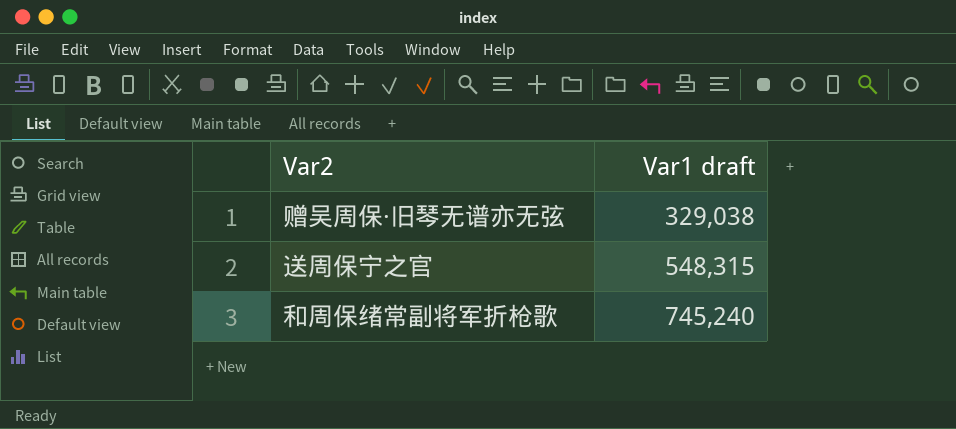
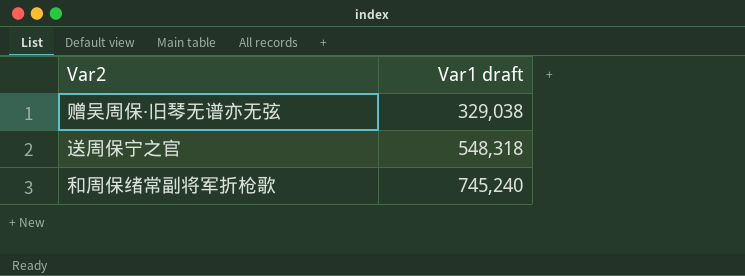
送周保宁之官 | Var1 draft: 548,315 -> 548,318

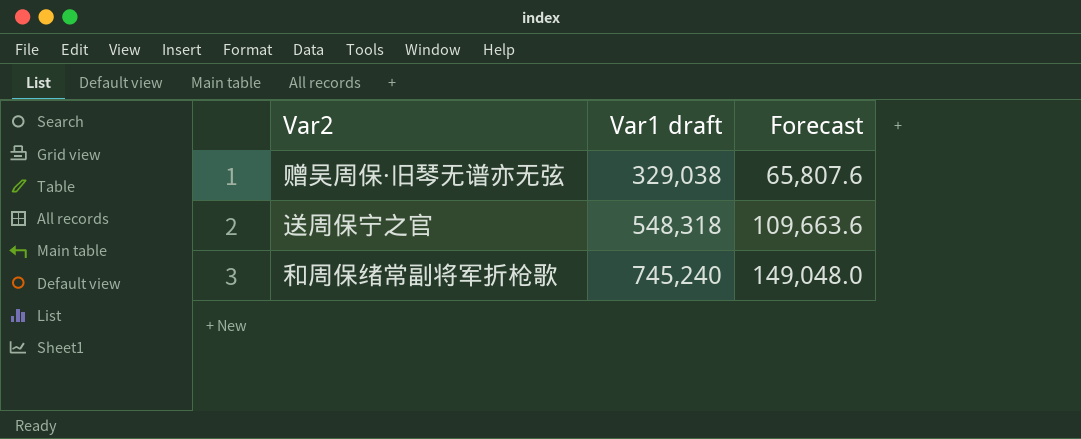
column Forecast | formula: none -> [Var1 draft] * 0.2

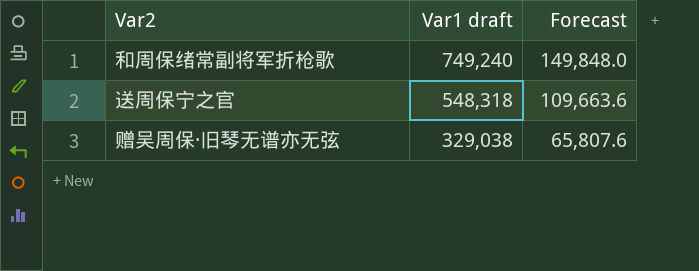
row order: Var1 draft ascending -> Var1 draft descending
和周保绪常副将军折枪歌 | Var1 draft: 745,240 -> 749,240
和周保绪常副将军折枪歌 | Forecast: 149,048.0 -> 149,848.0

